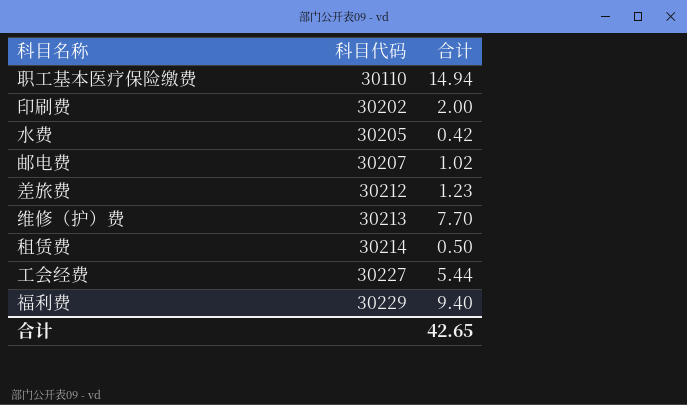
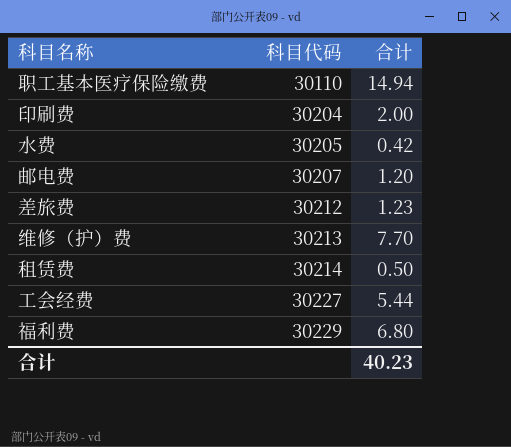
印刷费 | 科目代码: 30202 -> 30204
邮电费 | 合计: 1.02 -> 1.20
福利费 | 合计: 9.40 -> 6.80
合计 | 合计: 42.65 -> 40.23

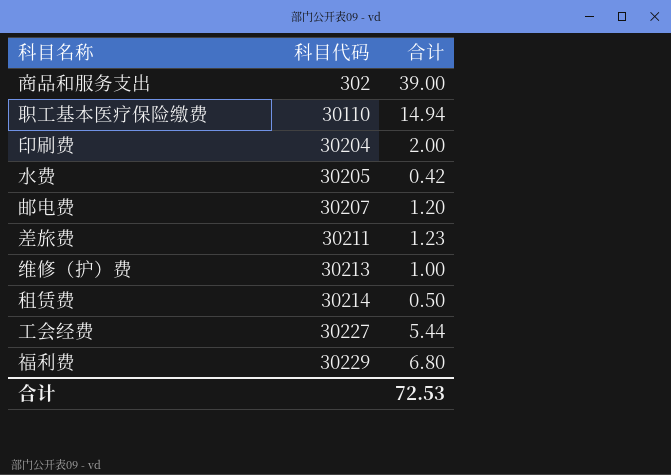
row 商品和服务支出: none -> 302 | 39.00
差旅费 | 科目代码: 30212 -> 30211
维修（护）费 | 合计: 7.70 -> 1.00
合计 | 合计: 40.23 -> 72.53

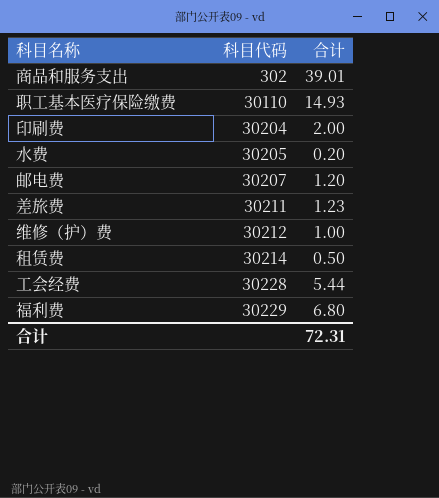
商品和服务支出 | 合计: 39.00 -> 39.01
职工基本医疗保险缴费 | 合计: 14.94 -> 14.93
水费 | 合计: 0.42 -> 0.20
维修（护）费 | 科目代码: 30213 -> 30212
工会经费 | 科目代码: 30227 -> 30228
合计 | 合计: 72.53 -> 72.31

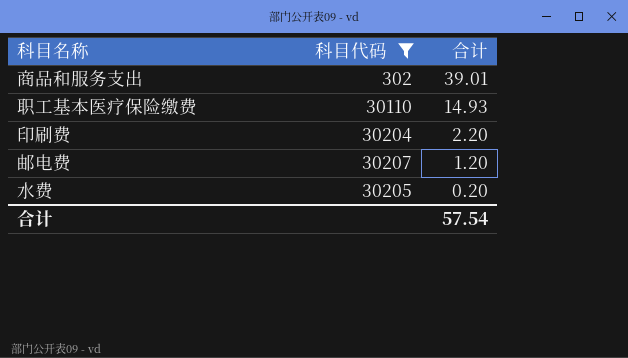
filter: none -> 科目代码 <= 30207
row order: 科目代码 ascending -> 合计 descending
印刷费 | 合计: 2.00 -> 2.20
合计 | 合计: 72.31 -> 57.54

